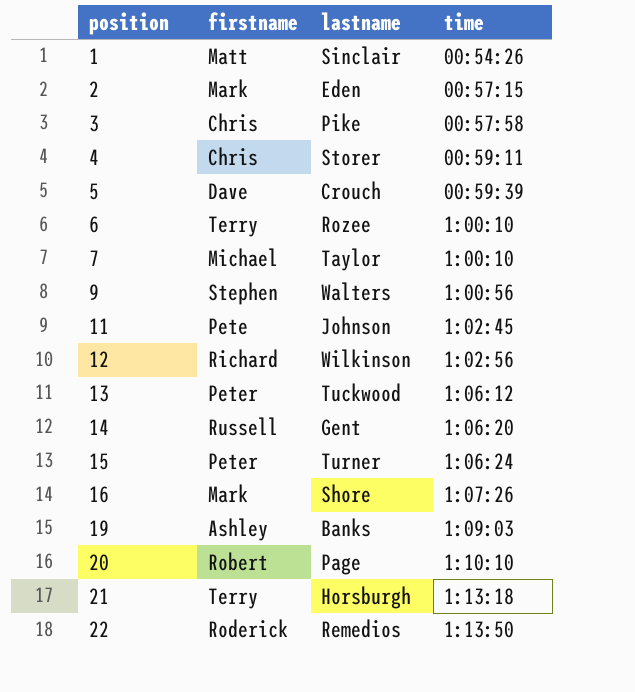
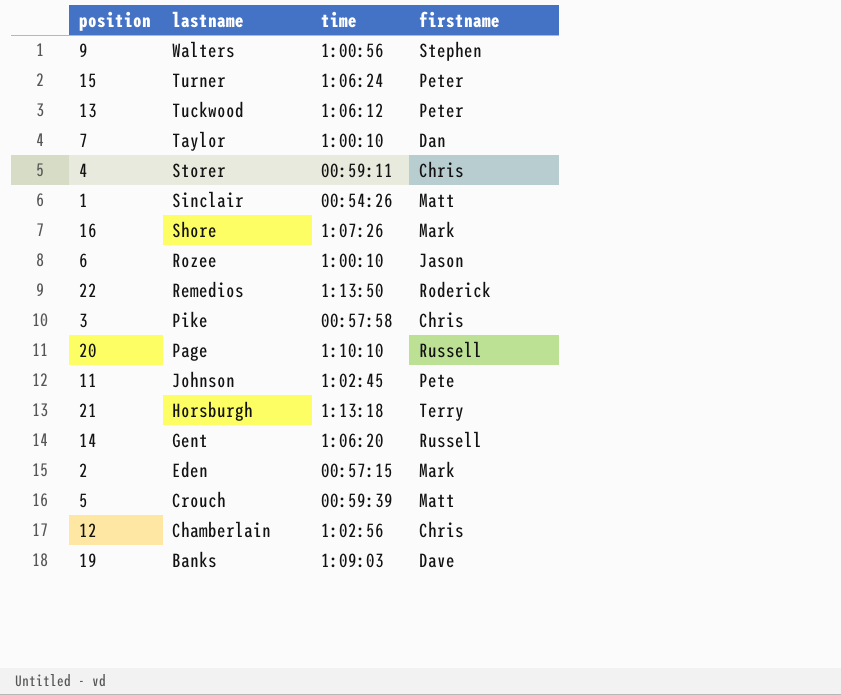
row order: position ascending -> lastname descending
column firstname | position: 2 -> 4
7 | firstname: Michael -> Dan
6 | firstname: Terry -> Jason
20 | firstname: Robert -> Russell
5 | firstname: Dave -> Matt
12 | lastname: Wilkinson -> Chamberlain
12 | firstname: Richard -> Chris
19 | firstname: Ashley -> Dave

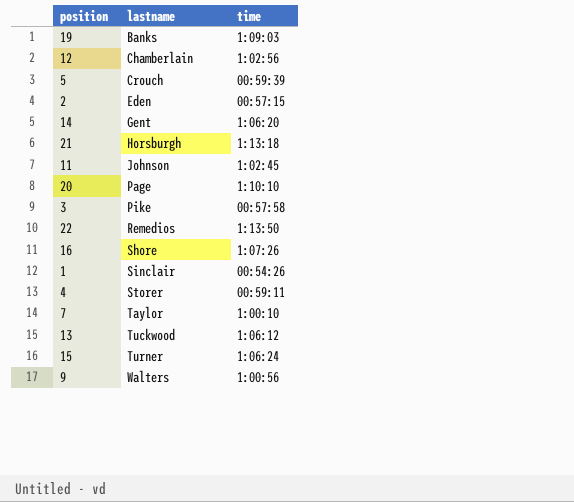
row order: lastname descending -> lastname ascending
column firstname | position: 4 -> none
row 6: Rozee | 1:00:10 | Jason -> none

